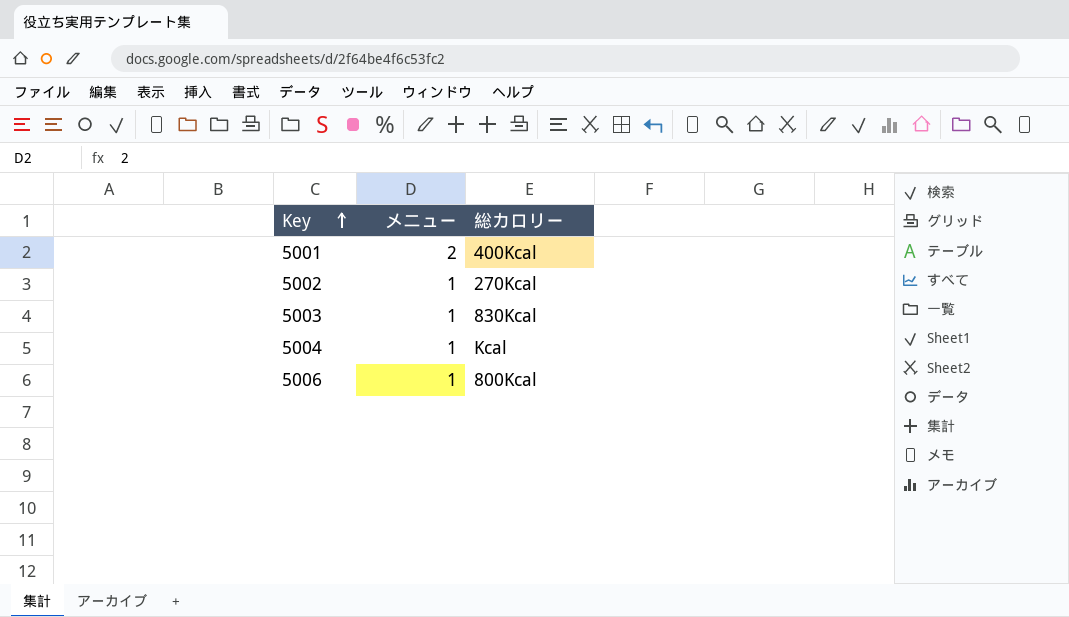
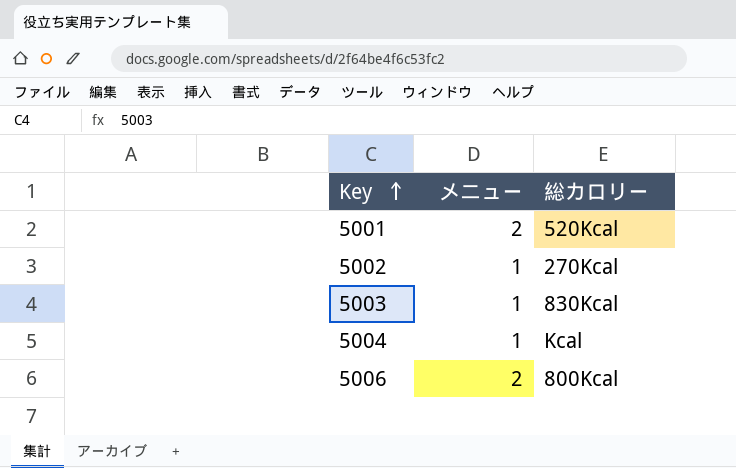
5001 | 総カロリー: 400Kcal -> 520Kcal
5006 | メニュー: 1 -> 2

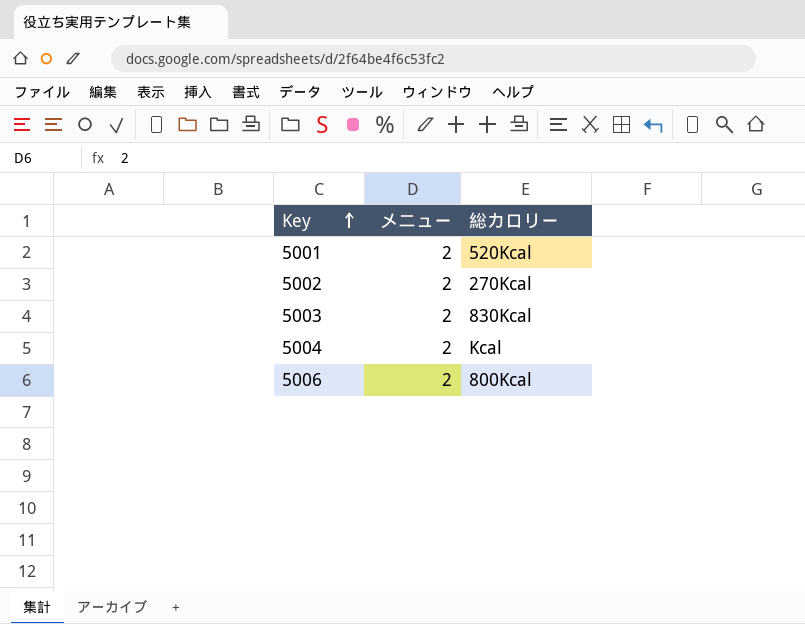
5002 | メニュー: 1 -> 2
5003 | メニュー: 1 -> 2
5004 | メニュー: 1 -> 2

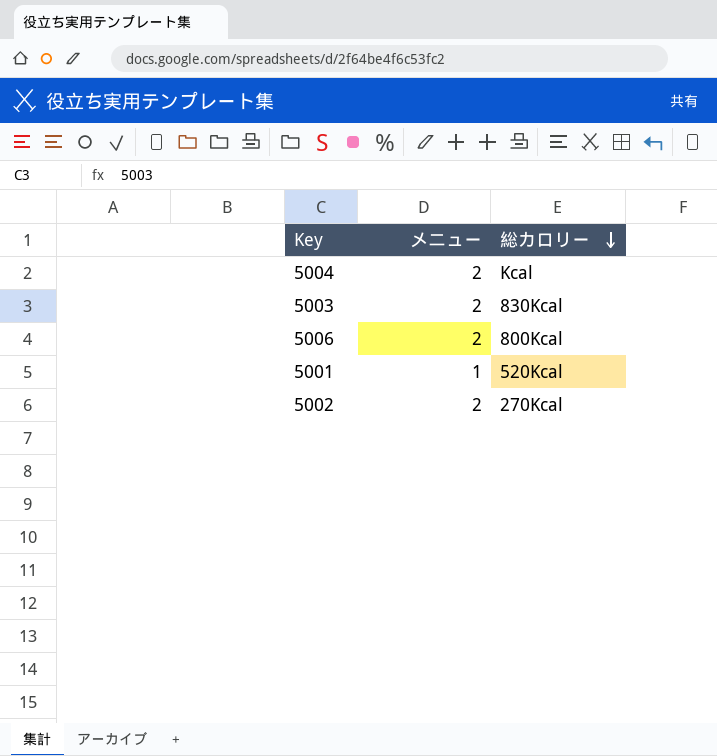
row order: Key ascending -> 総カロリー descending
5001 | メニュー: 2 -> 1

